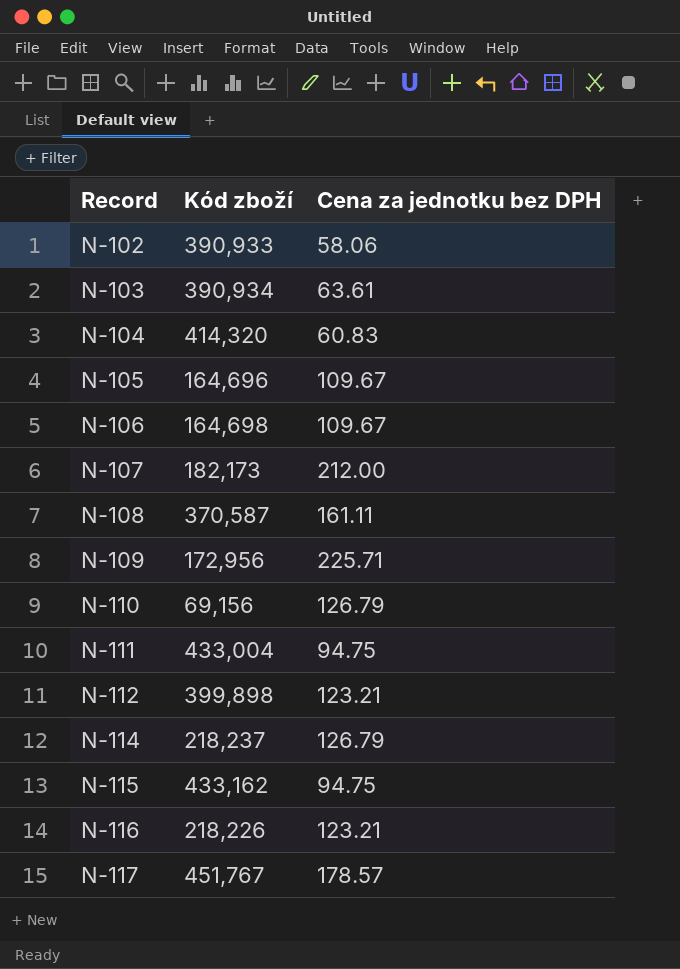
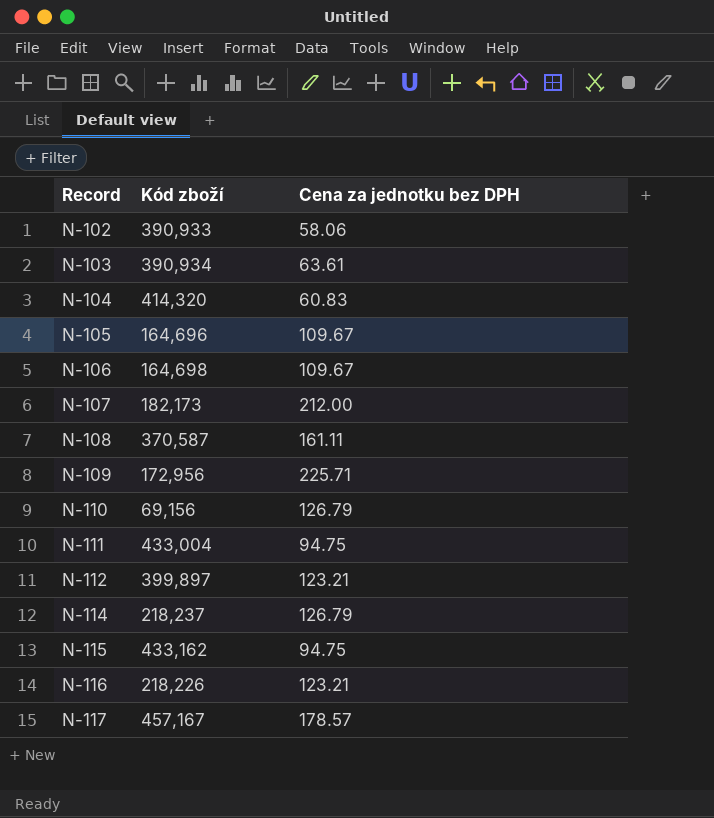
N-112 | Kód zboží: 399,898 -> 399,897
N-117 | Kód zboží: 451,767 -> 457,167

